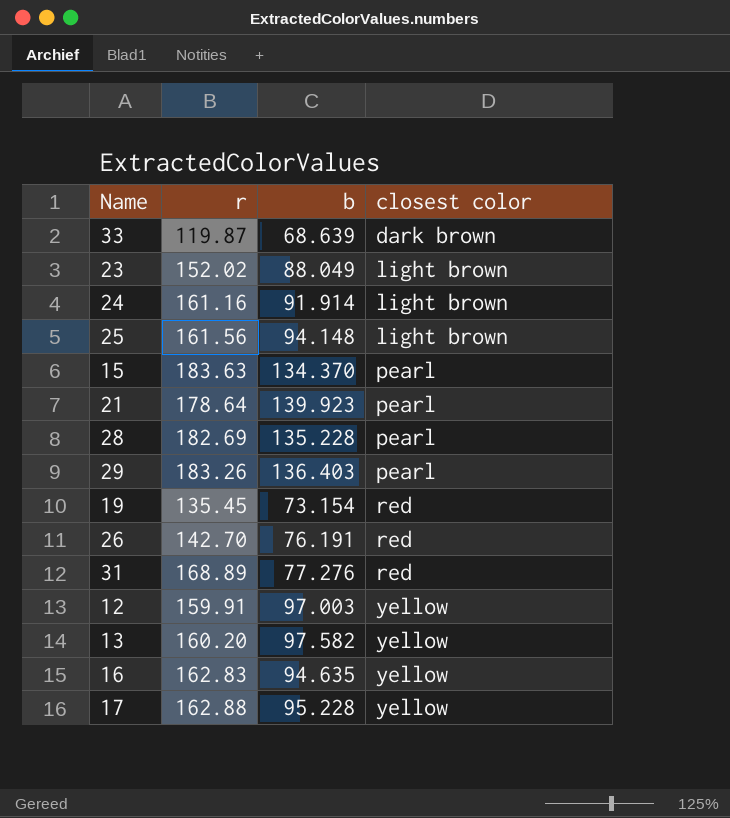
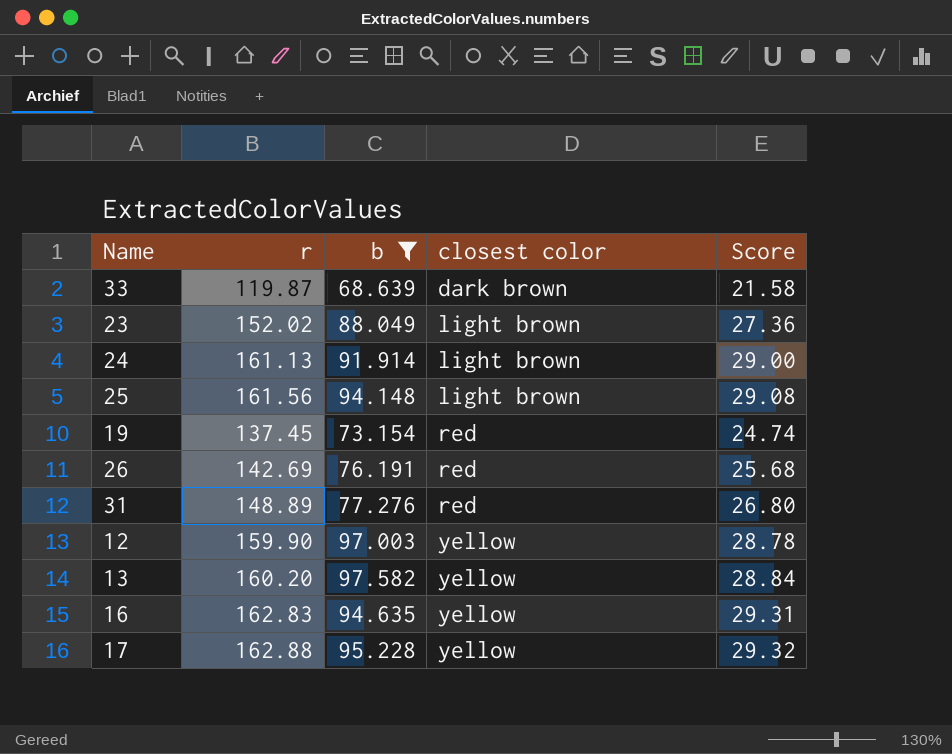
filter: none -> b <= 97.582
column Score | formula: none -> [r] * 0.18
24 | r: 161.16 -> 161.13
19 | r: 135.45 -> 137.45
26 | r: 142.70 -> 142.69
31 | r: 168.89 -> 148.89
12 | r: 159.91 -> 159.90

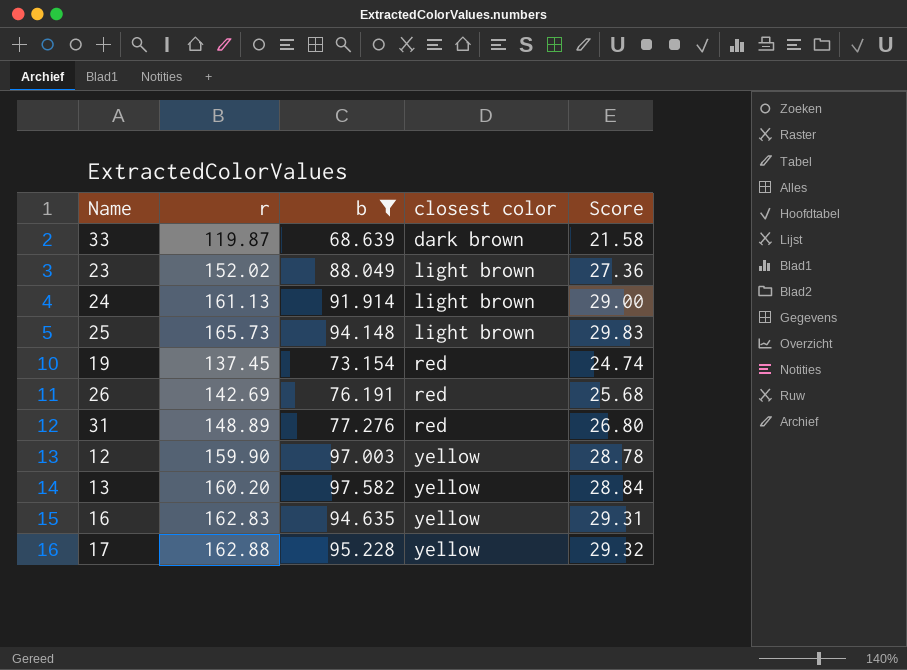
25 | r: 161.56 -> 165.73
25 | Score: 29.08 -> 29.83

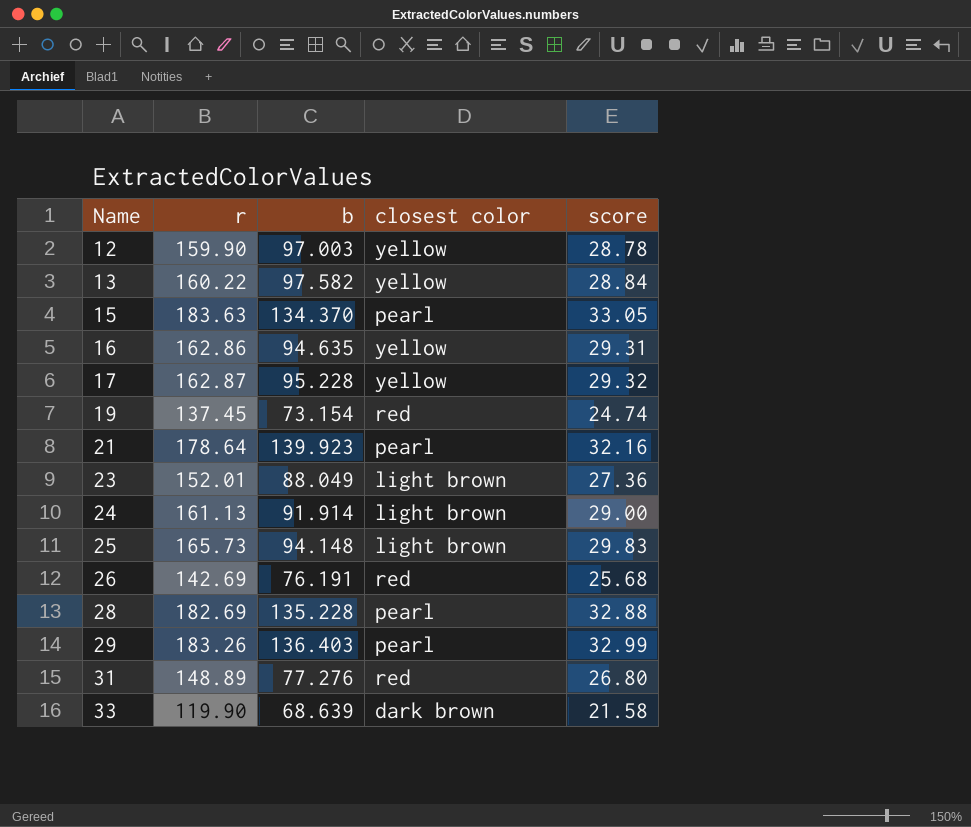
filter: b <= 97.582 -> none
row order: closest color ascending -> Name ascending
column name: Score -> score
13 | r: 160.20 -> 160.22
16 | r: 162.83 -> 162.86
17 | r: 162.88 -> 162.87
23 | r: 152.02 -> 152.01
33 | r: 119.87 -> 119.90

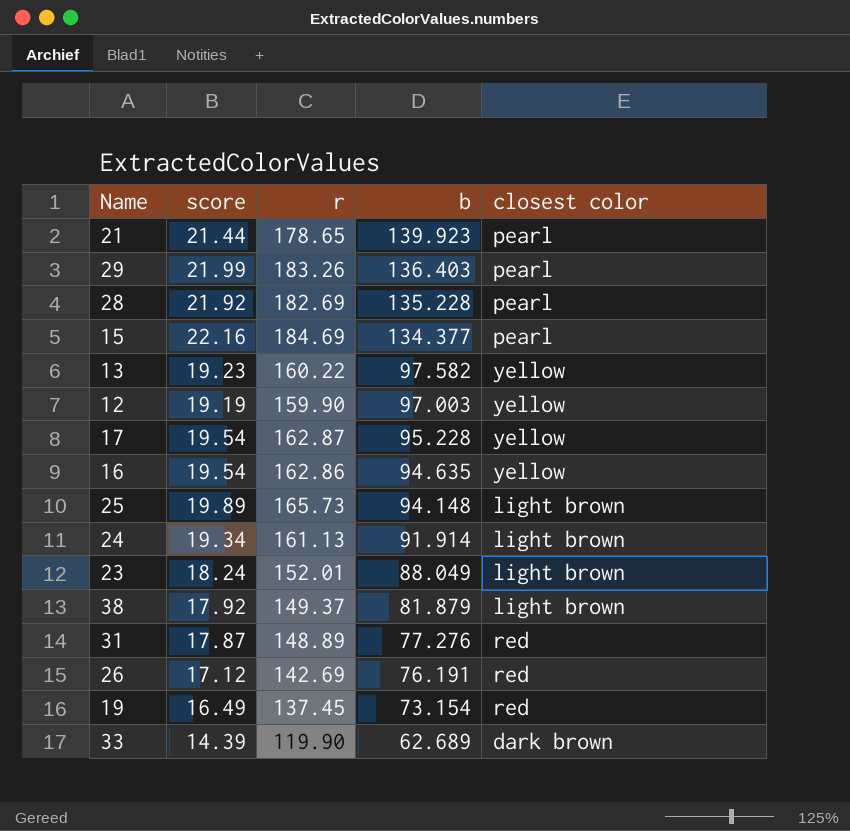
row order: Name ascending -> b descending
column score | formula: [r] * 0.18 -> [r] * 0.12
column score | position: 5 -> 2
21 | r: 178.64 -> 178.65
15 | r: 183.63 -> 184.69
15 | b: 134.370 -> 134.377
row 38: none -> 17.92 | 149.37 | 81.879 | light brown
33 | b: 68.639 -> 62.689

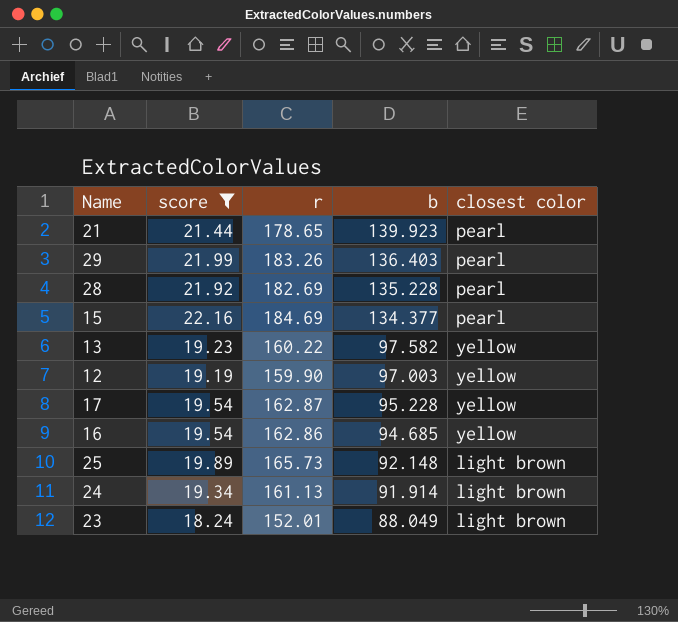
filter: none -> score >= 18.24
16 | b: 94.635 -> 94.685
25 | b: 94.148 -> 92.148

